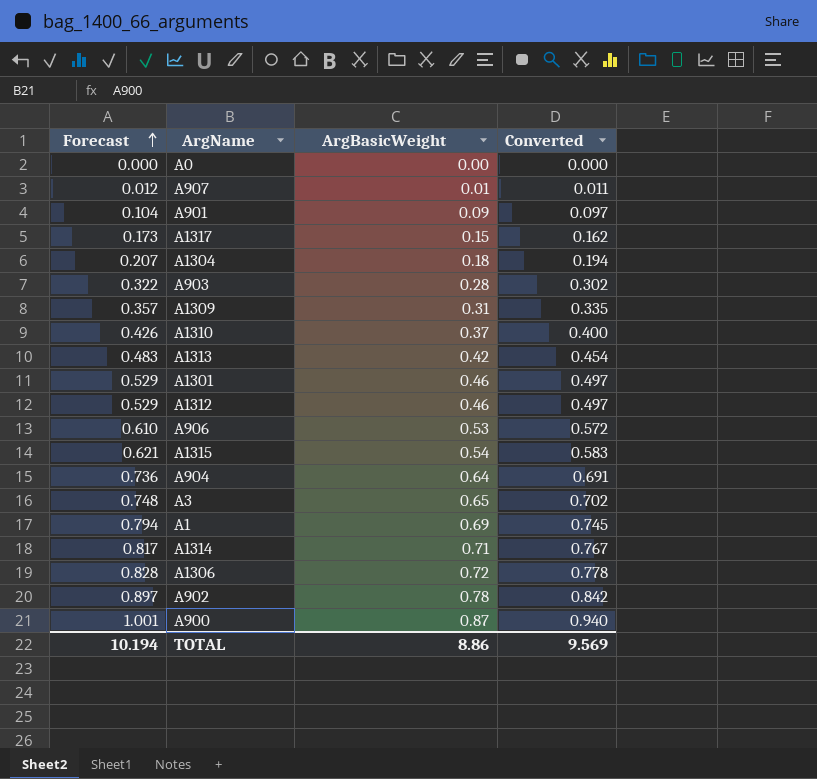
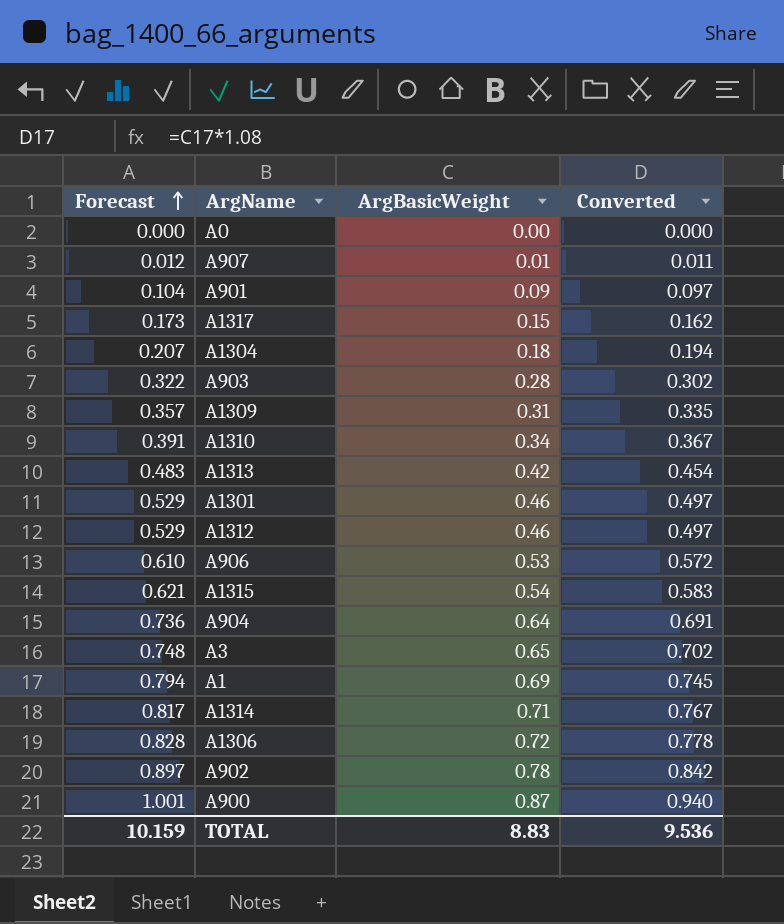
A1310 | Forecast: 0.426 -> 0.391
A1310 | ArgBasicWeight: 0.37 -> 0.34
A1310 | Converted: 0.400 -> 0.367
TOTAL | Forecast: 10.194 -> 10.159
TOTAL | ArgBasicWeight: 8.86 -> 8.83
TOTAL | Converted: 9.569 -> 9.536

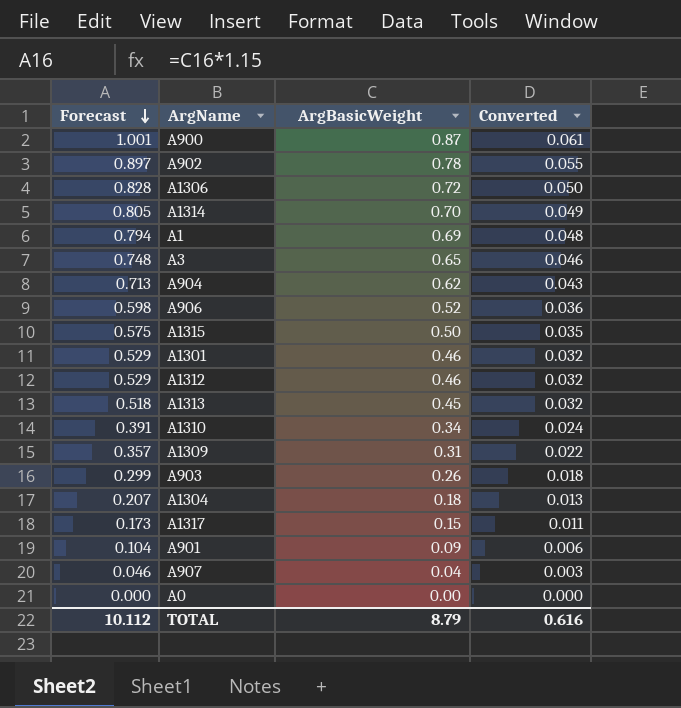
row order: Forecast ascending -> Forecast descending
column Converted | formula: [ArgBasicWeight] * 1.08 -> [ArgBasicWeight] * 0.07
A1314 | Forecast: 0.817 -> 0.805
A1314 | ArgBasicWeight: 0.71 -> 0.70
A904 | Forecast: 0.736 -> 0.713
A904 | ArgBasicWeight: 0.64 -> 0.62
A906 | Forecast: 0.610 -> 0.598
A906 | ArgBasicWeight: 0.53 -> 0.52
A1315 | Forecast: 0.621 -> 0.575
A1315 | ArgBasicWeight: 0.54 -> 0.50
A1313 | Forecast: 0.483 -> 0.518
A1313 | ArgBasicWeight: 0.42 -> 0.45
A903 | Forecast: 0.322 -> 0.299
A903 | ArgBasicWeight: 0.28 -> 0.26
A907 | Forecast: 0.012 -> 0.046
A907 | ArgBasicWeight: 0.01 -> 0.04
TOTAL | Forecast: 10.159 -> 10.112
TOTAL | ArgBasicWeight: 8.83 -> 8.79
TOTAL | Converted: 9.536 -> 0.616

